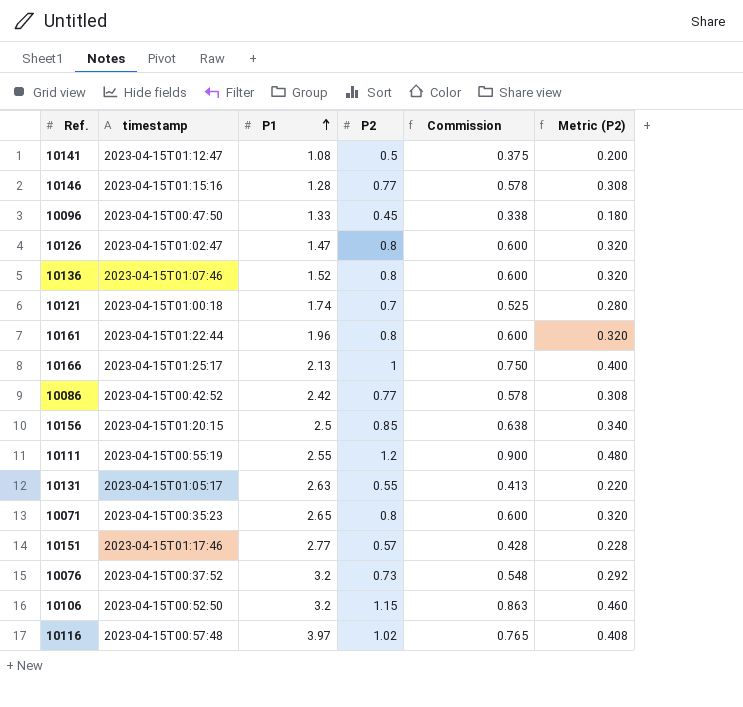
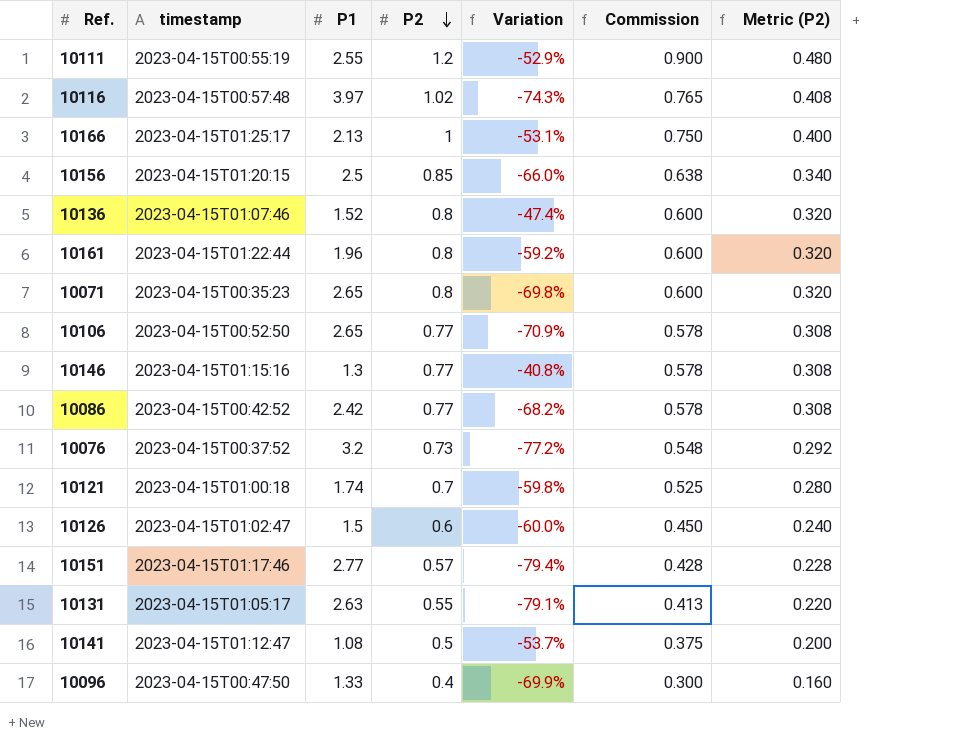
row order: P1 ascending -> P2 descending
column Variation | formula: none -> ([P2] - [P1]) / [P1]
10106 | P1: 3.2 -> 2.65
10106 | P2: 1.15 -> 0.77
10106 | Commission: 0.863 -> 0.578
10106 | Metric (P2): 0.460 -> 0.308
10146 | P1: 1.28 -> 1.3
10126 | P1: 1.47 -> 1.5
10126 | P2: 0.8 -> 0.6
10126 | Commission: 0.600 -> 0.450
10126 | Metric (P2): 0.320 -> 0.240
10096 | P2: 0.45 -> 0.4
10096 | Commission: 0.338 -> 0.300
10096 | Metric (P2): 0.180 -> 0.160

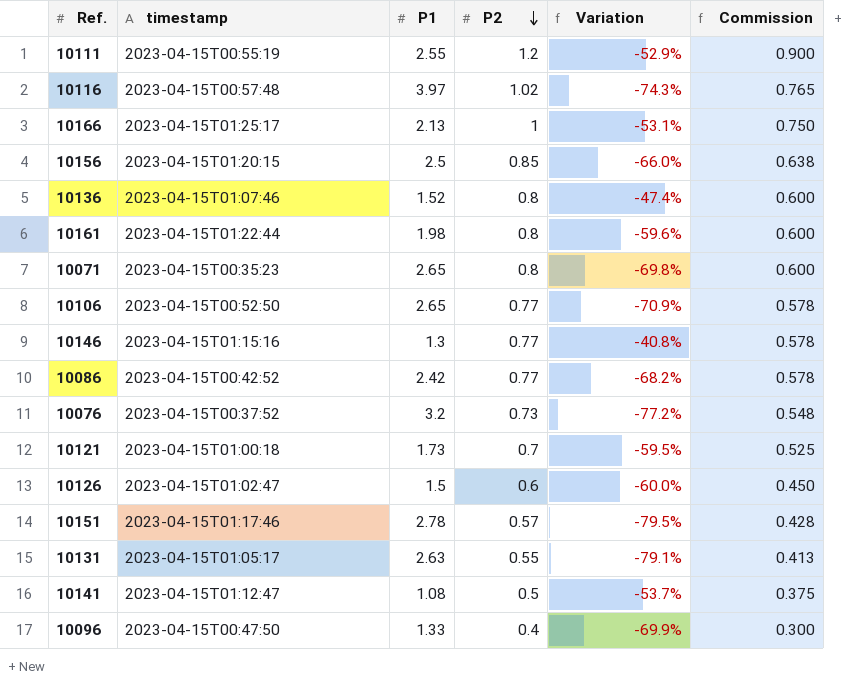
column Metric (P2) | formula: [P2] * 0.4 -> none
10161 | P1: 1.96 -> 1.98
10161 | Variation: -59.2% -> -59.6%
10121 | P1: 1.74 -> 1.73
10121 | Variation: -59.8% -> -59.5%
10151 | P1: 2.77 -> 2.78
10151 | Variation: -79.4% -> -79.5%

